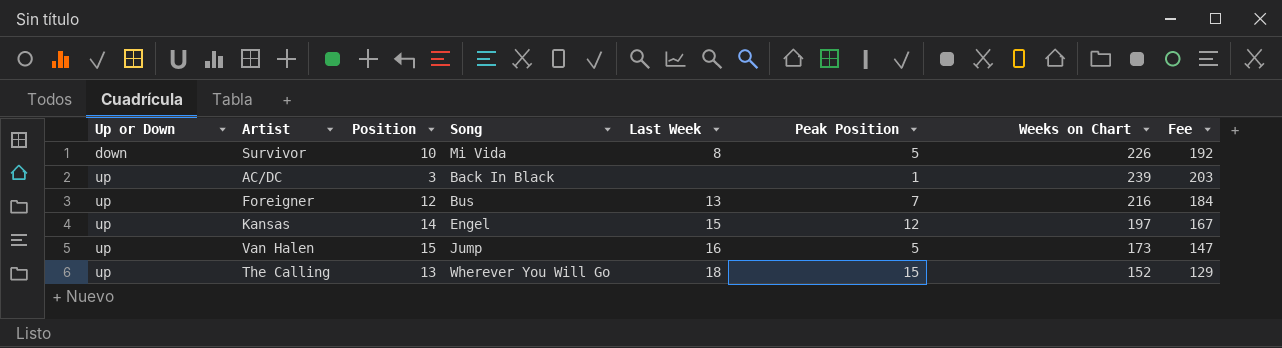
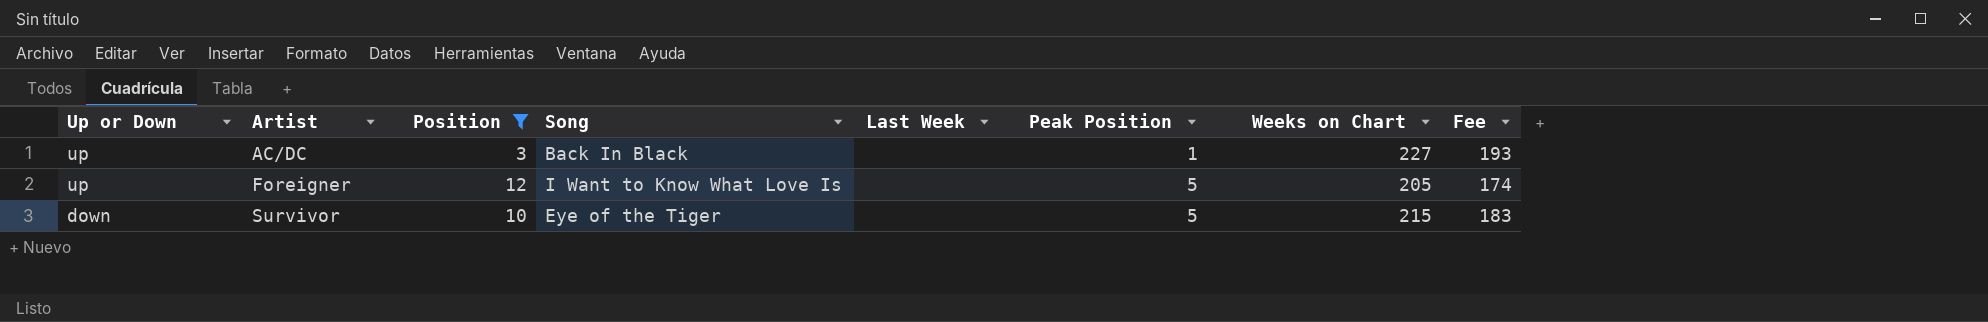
filter: none -> Position <= 12
row order: Up or Down ascending -> Up or Down descending
AC/DC | Weeks on Chart: 239 -> 227
AC/DC | Fee: 203 -> 193
Foreigner | Song: Bus -> I Want to Know What Love Is
Foreigner | Last Week: 13 -> none
Foreigner | Peak Position: 7 -> 5
Foreigner | Weeks on Chart: 216 -> 205
Foreigner | Fee: 184 -> 174
Survivor | Song: Mi Vida -> Eye of the Tiger
Survivor | Last Week: 8 -> none
Survivor | Weeks on Chart: 226 -> 215
Survivor | Fee: 192 -> 183

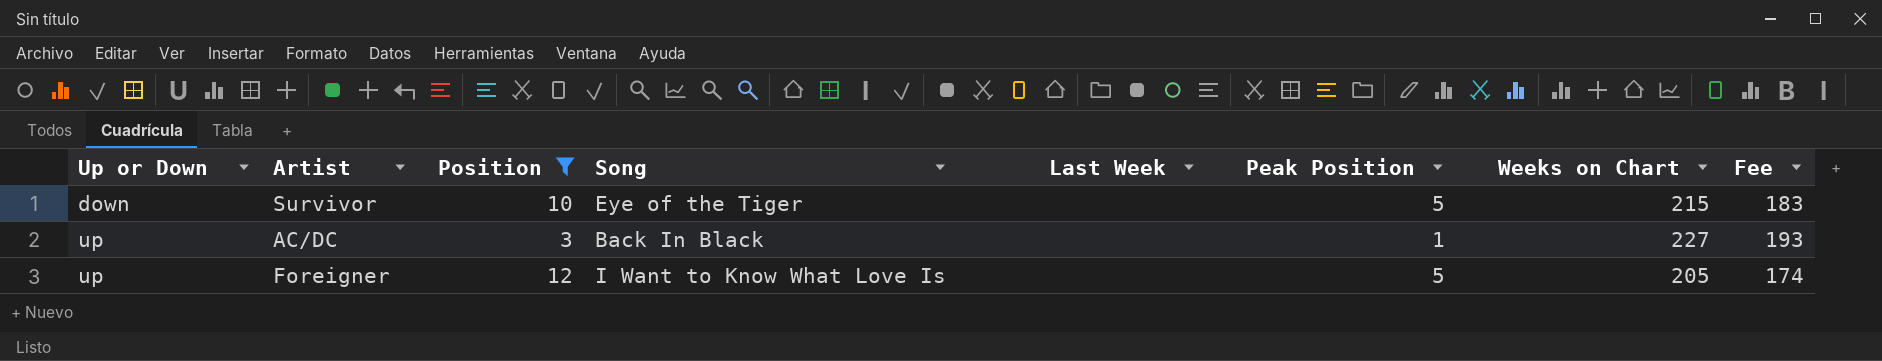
row order: Up or Down descending -> Up or Down ascending

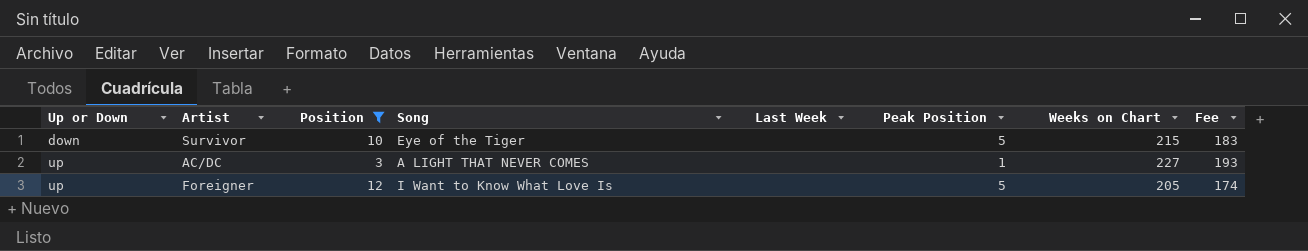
AC/DC | Song: Back In Black -> A LIGHT THAT NEVER COMES

